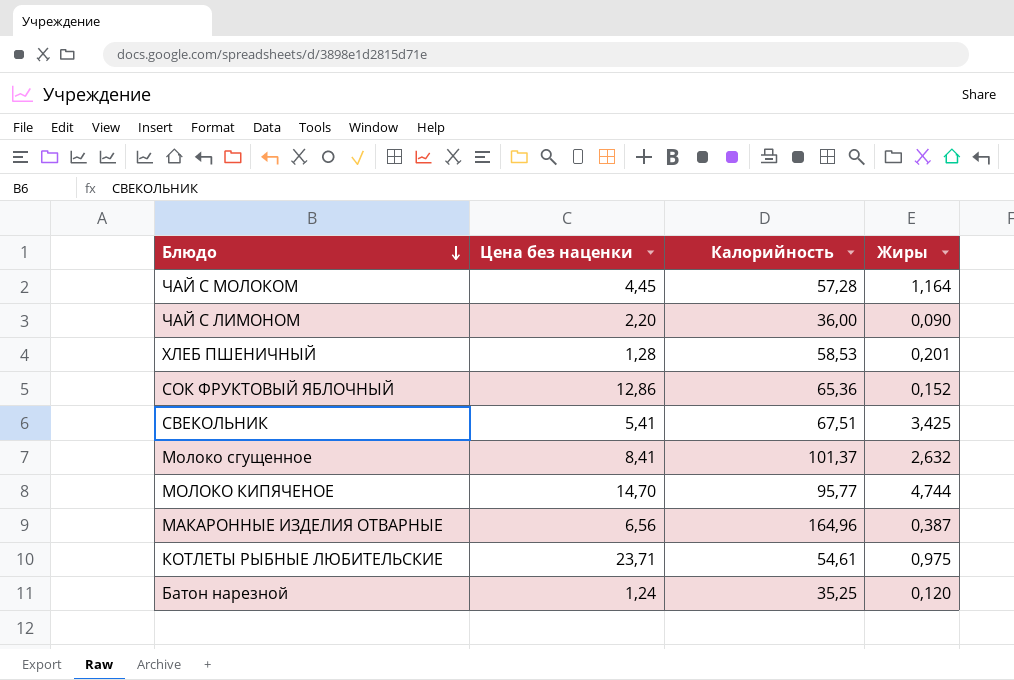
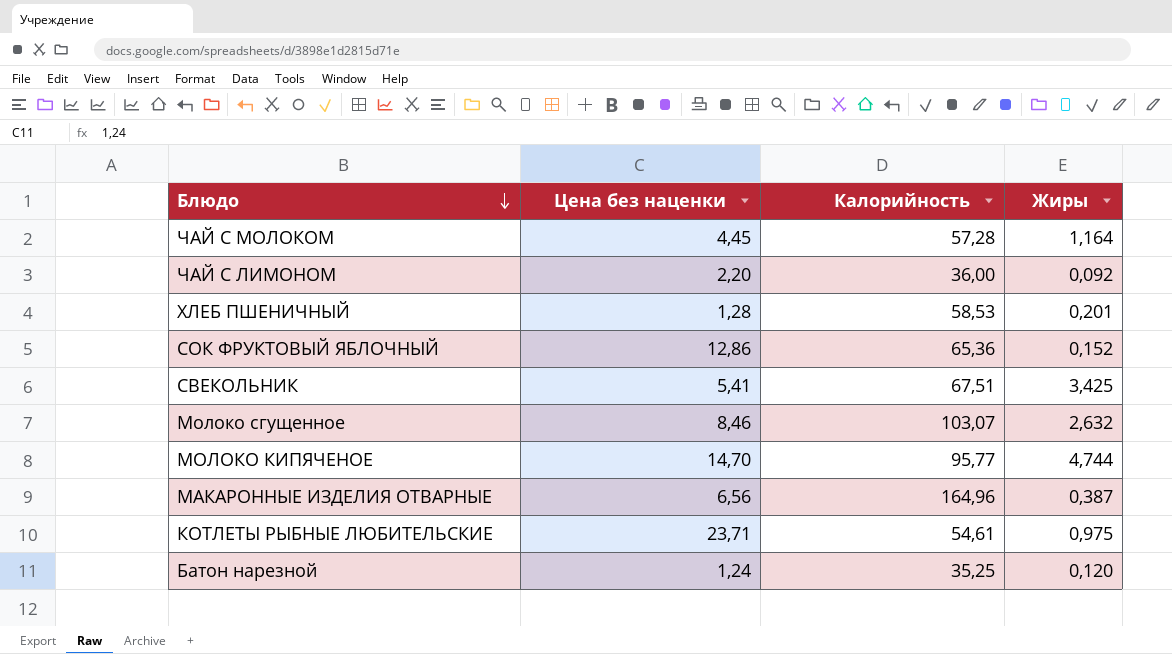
ЧАЙ С ЛИМОНОМ | Жиры: 0,090 -> 0,092
Молоко сгущенное | Цена без наценки: 8,41 -> 8,46
Молоко сгущенное | Калорийность: 101,37 -> 103,07

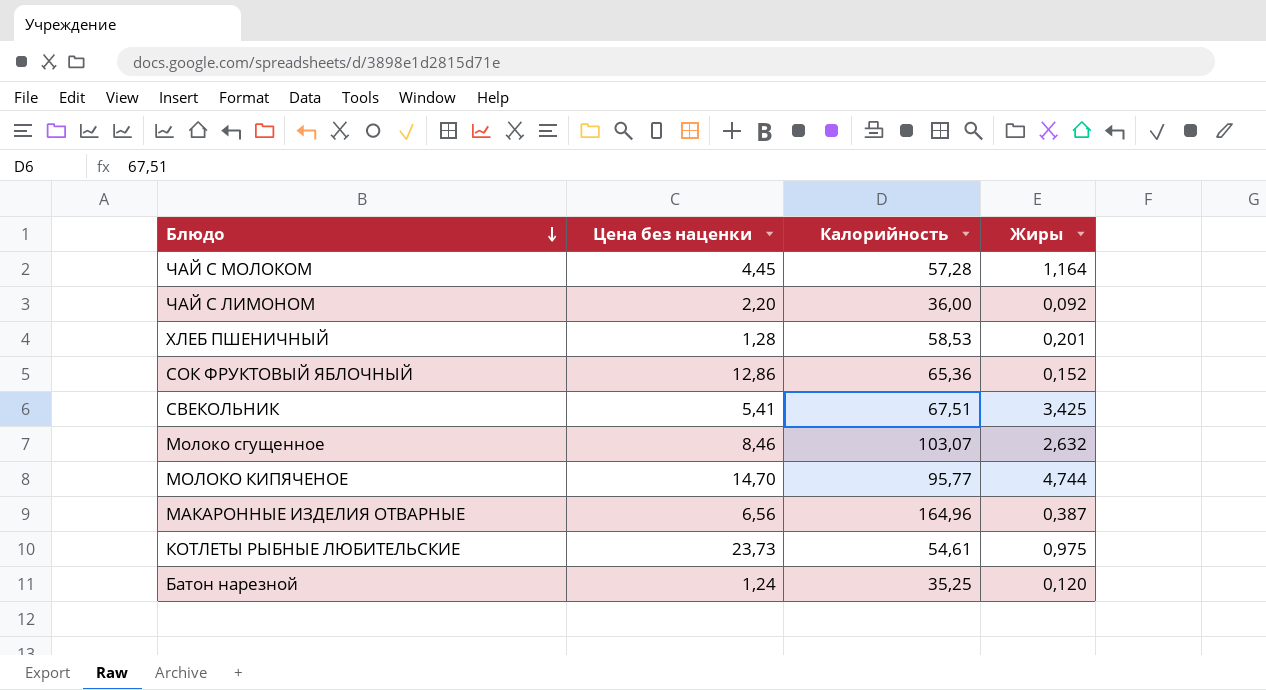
КОТЛЕТЫ РЫБНЫЕ ЛЮБИТЕЛЬСКИЕ | Цена без наценки: 23,71 -> 23,73

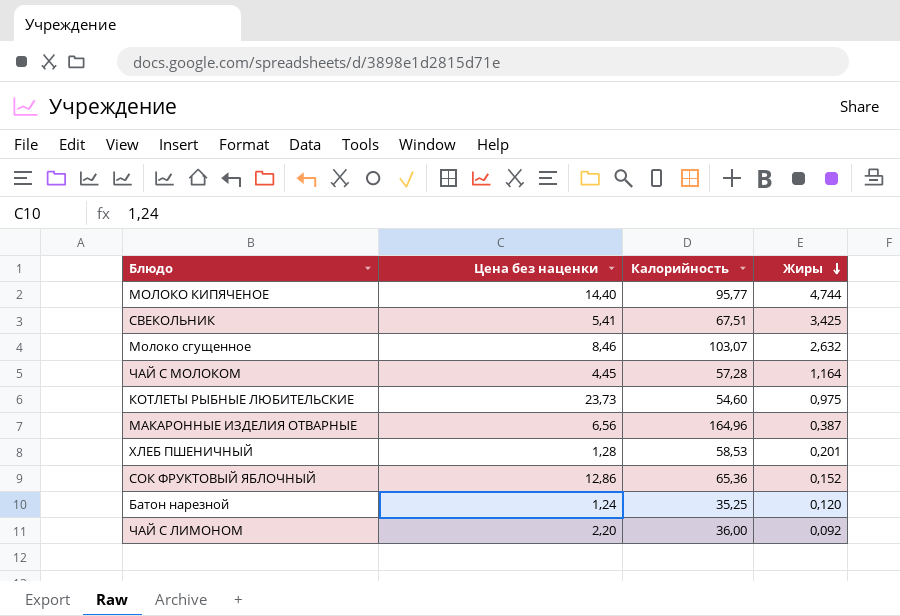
row order: Блюдо descending -> Жиры descending
МОЛОКО КИПЯЧЕНОЕ | Цена без наценки: 14,70 -> 14,40
КОТЛЕТЫ РЫБНЫЕ ЛЮБИТЕЛЬСКИЕ | Калорийность: 54,61 -> 54,60

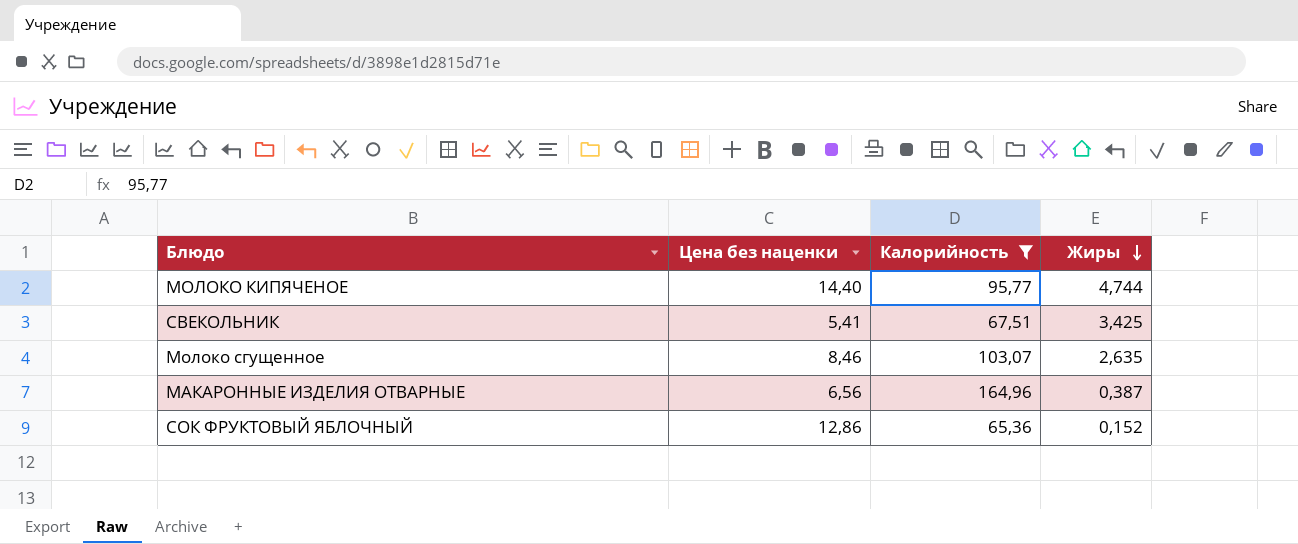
filter: none -> Калорийность >= 65,36
Молоко сгущенное | Жиры: 2,632 -> 2,635

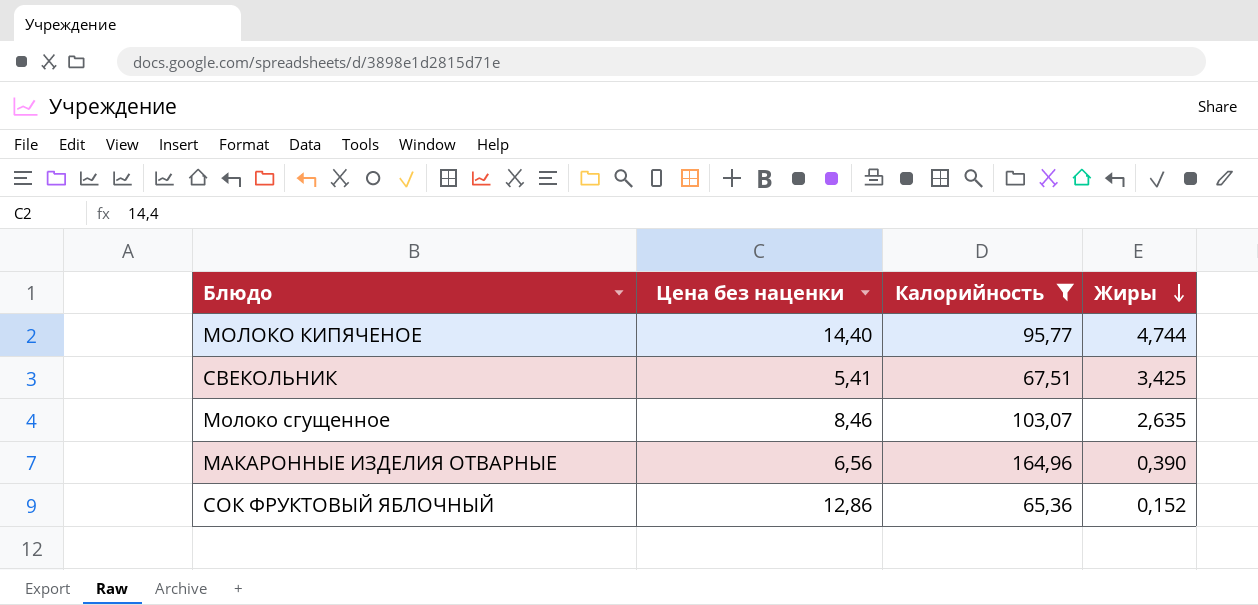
МАКАРОННЫЕ ИЗДЕЛИЯ ОТВАРНЫЕ | Жиры: 0,387 -> 0,390

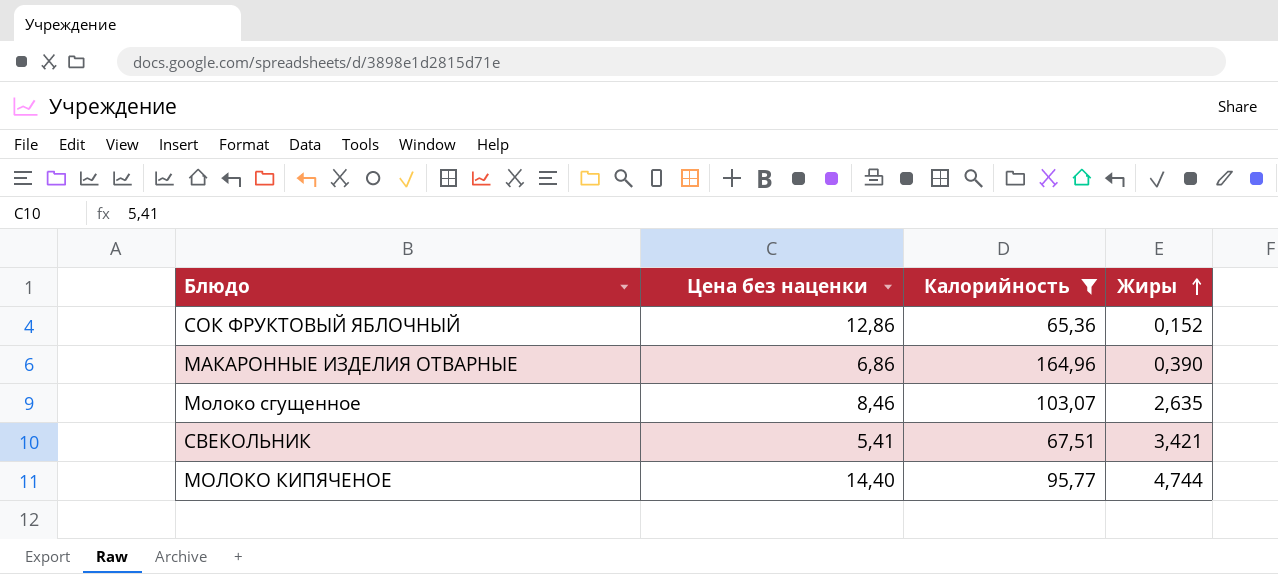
row order: Жиры descending -> Жиры ascending
МАКАРОННЫЕ ИЗДЕЛИЯ ОТВАРНЫЕ | Цена без наценки: 6,56 -> 6,86
СВЕКОЛЬНИК | Жиры: 3,425 -> 3,421

